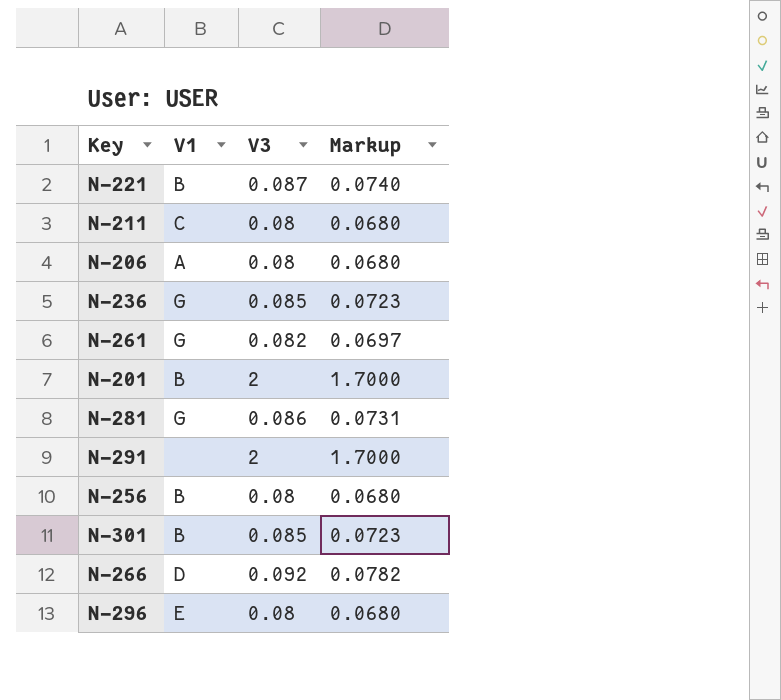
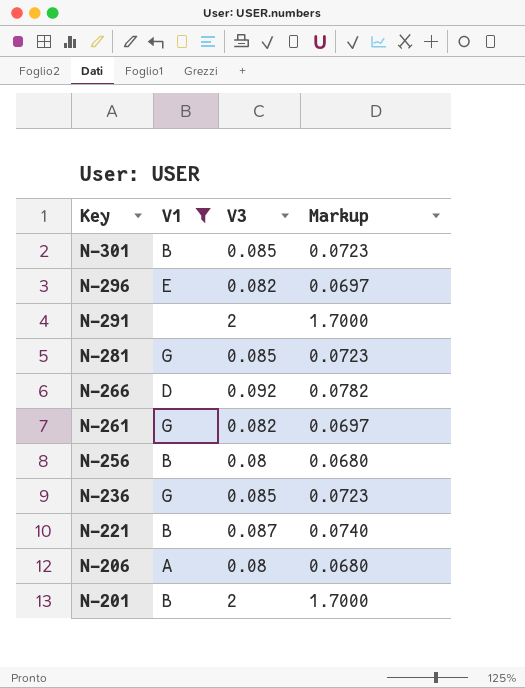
filter: none -> V1 != C
row order: none -> Key descending
N-296 | V3: 0.08 -> 0.082
N-296 | Markup: 0.0680 -> 0.0697
N-281 | V3: 0.086 -> 0.085
N-281 | Markup: 0.0731 -> 0.0723

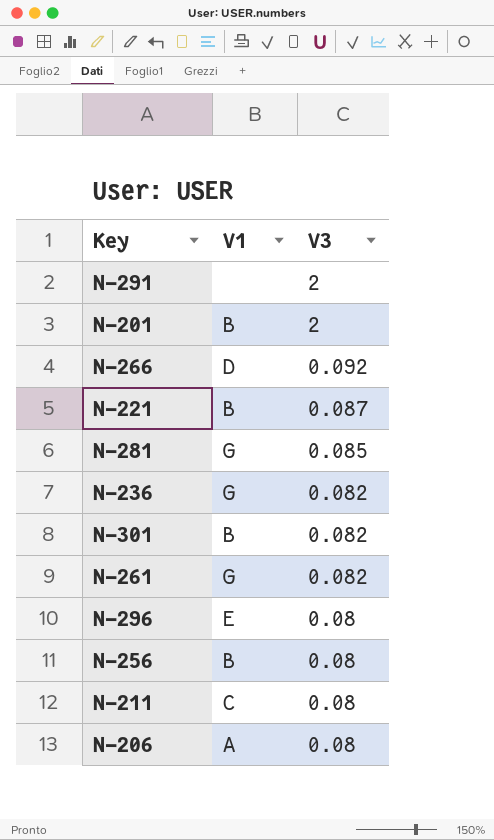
filter: V1 != C -> none
row order: Key descending -> V3 descending
column Markup | formula: [V3] * 0.85 -> none
N-236 | V3: 0.085 -> 0.082
N-301 | V3: 0.085 -> 0.082
N-296 | V3: 0.082 -> 0.08

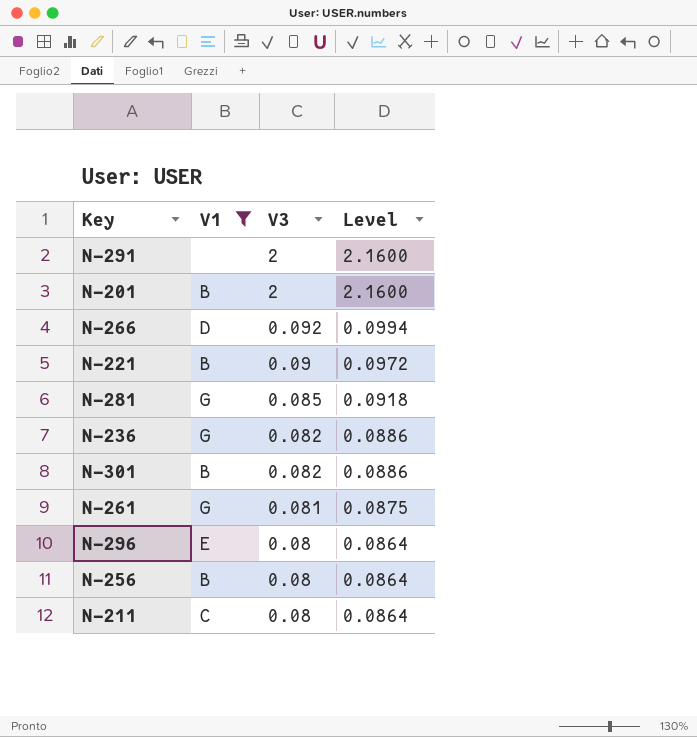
filter: none -> V1 != A
column Level | formula: none -> [V3] * 1.08
N-221 | V3: 0.087 -> 0.09
N-261 | V3: 0.082 -> 0.081

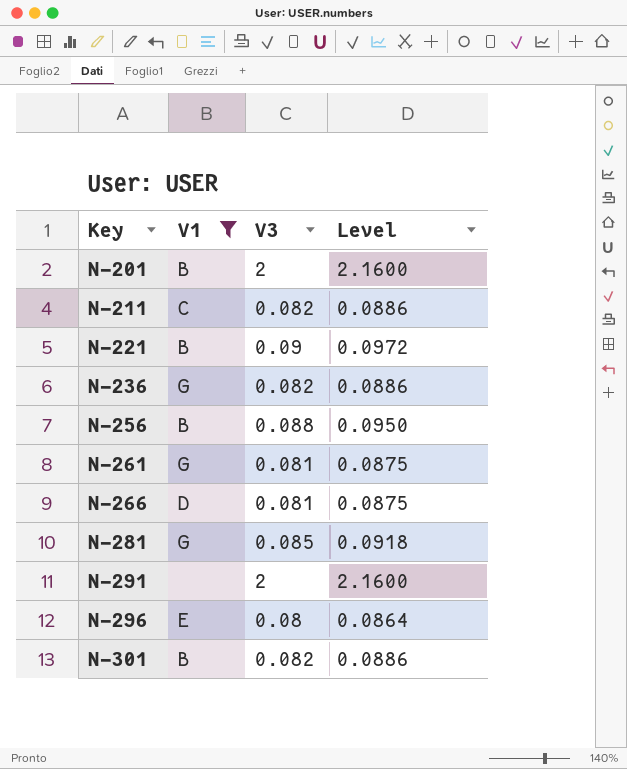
row order: V3 descending -> Key ascending
N-211 | V3: 0.08 -> 0.082
N-211 | Level: 0.0864 -> 0.0886
N-256 | V3: 0.08 -> 0.088
N-256 | Level: 0.0864 -> 0.0950
N-266 | V3: 0.092 -> 0.081
N-266 | Level: 0.0994 -> 0.0875

